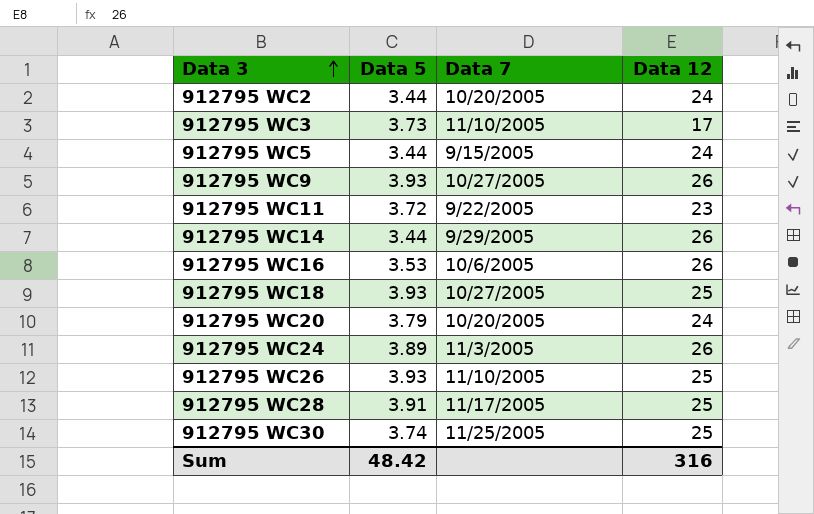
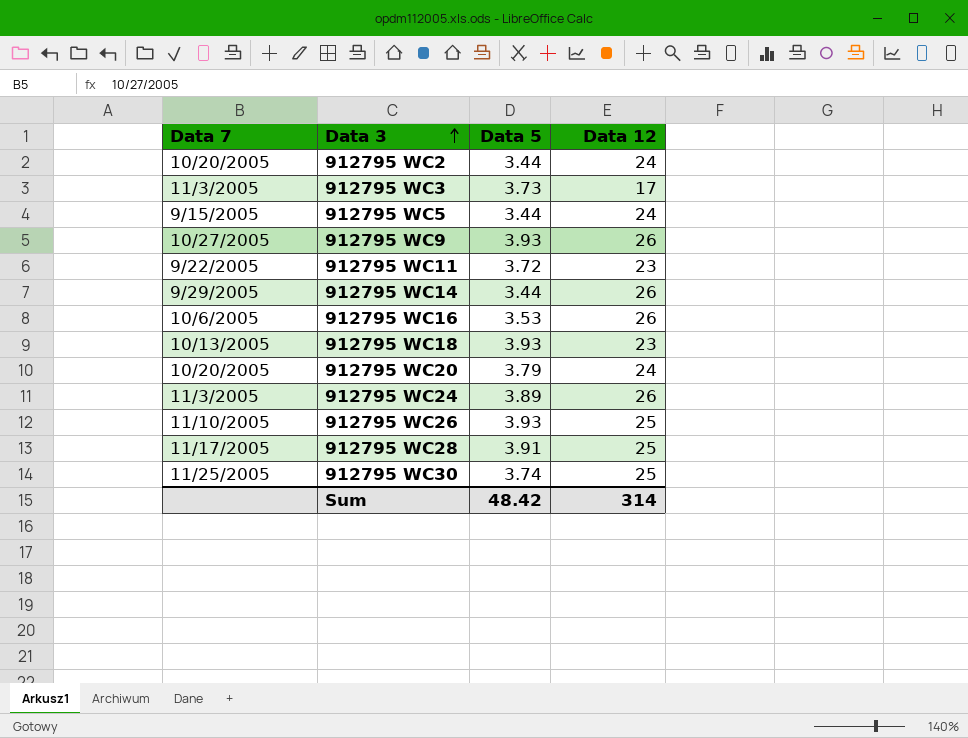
column Data 7 | position: 3 -> 1
912795 WC3 | Data 7: 11/10/2005 -> 11/3/2005
912795 WC18 | Data 7: 10/27/2005 -> 10/13/2005
912795 WC18 | Data 12: 25 -> 23
Sum | Data 12: 316 -> 314

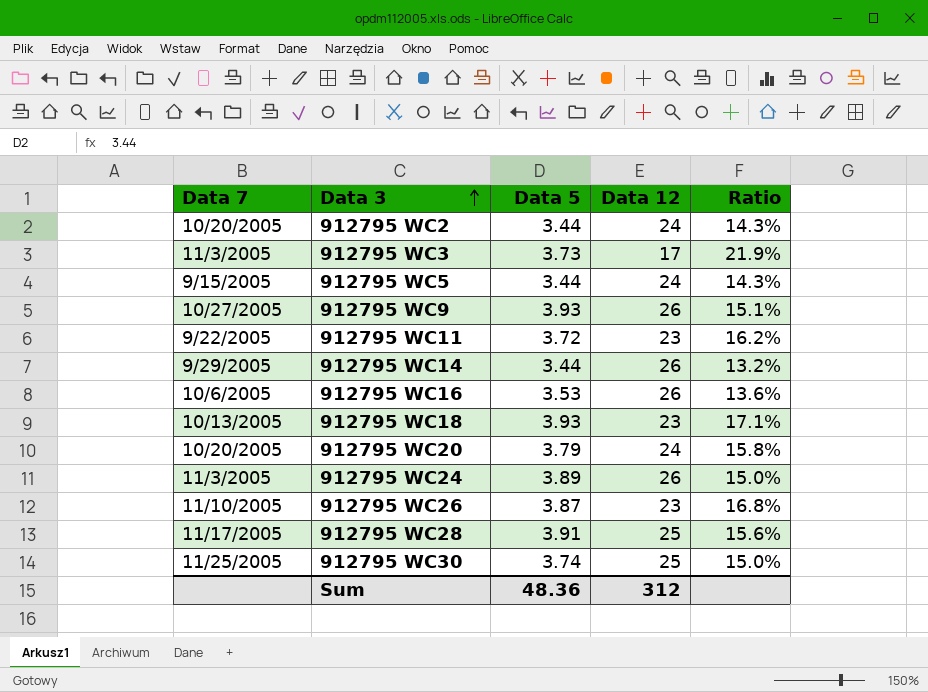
column Ratio | formula: none -> [Data 5] / [Data 12]
912795 WC26 | Data 5: 3.93 -> 3.87
912795 WC26 | Data 12: 25 -> 23
Sum | Data 5: 48.42 -> 48.36
Sum | Data 12: 314 -> 312

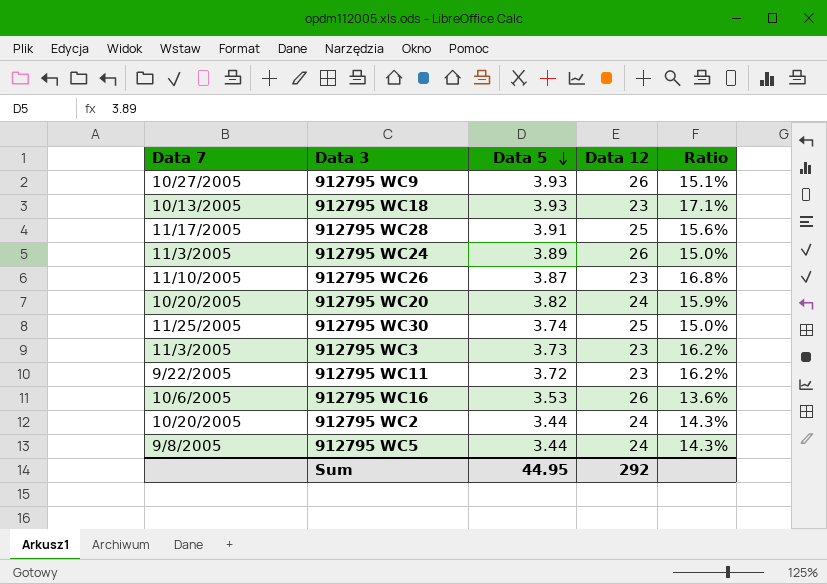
row order: Data 3 ascending -> Data 5 descending
row 912795 WC14: 9/29/2005 | 3.44 | 26 | 13.2% -> none
912795 WC20 | Data 5: 3.79 -> 3.82
912795 WC20 | Ratio: 15.8% -> 15.9%
912795 WC3 | Data 12: 17 -> 23
912795 WC3 | Ratio: 21.9% -> 16.2%
912795 WC5 | Data 7: 9/15/2005 -> 9/8/2005
Sum | Data 5: 48.36 -> 44.95
Sum | Data 12: 312 -> 292

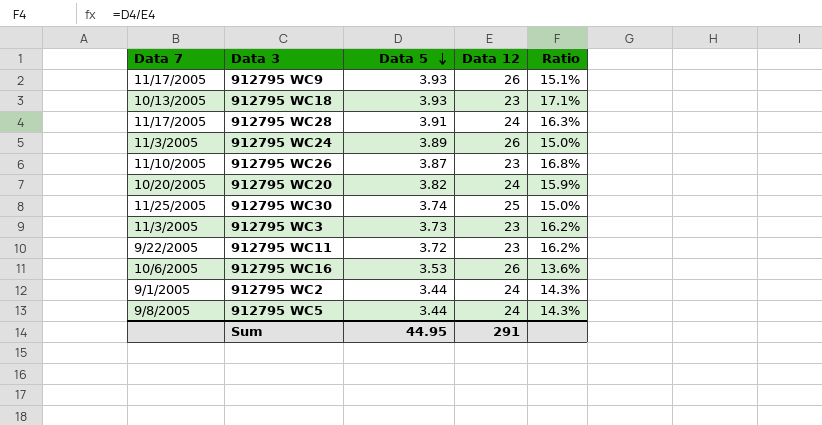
912795 WC9 | Data 7: 10/27/2005 -> 11/17/2005
912795 WC28 | Data 12: 25 -> 24
912795 WC28 | Ratio: 15.6% -> 16.3%
912795 WC2 | Data 7: 10/20/2005 -> 9/1/2005
Sum | Data 12: 292 -> 291

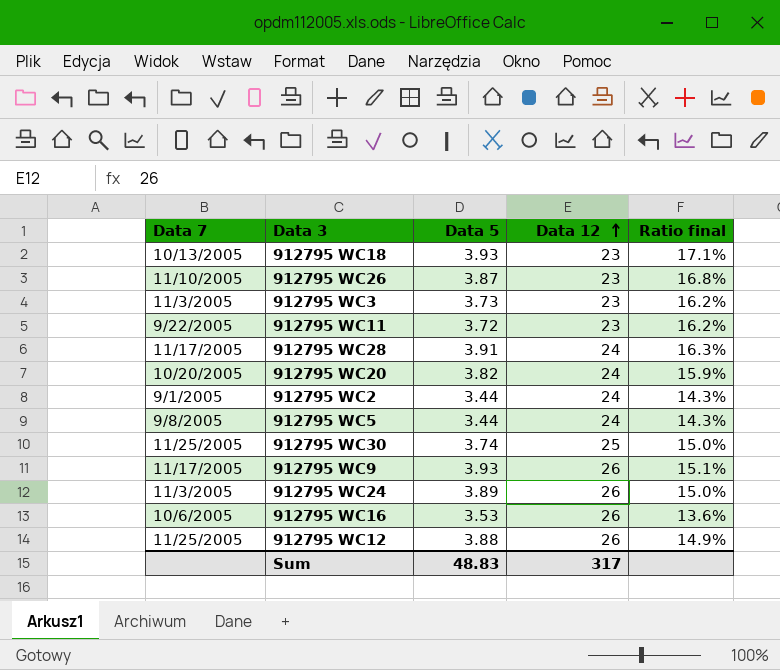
row order: Data 5 descending -> Data 12 ascending
column name: Ratio -> Ratio final
row 912795 WC12: none -> 11/25/2005 | 3.88 | 26 | 14.9%
Sum | Data 5: 44.95 -> 48.83
Sum | Data 12: 291 -> 317

